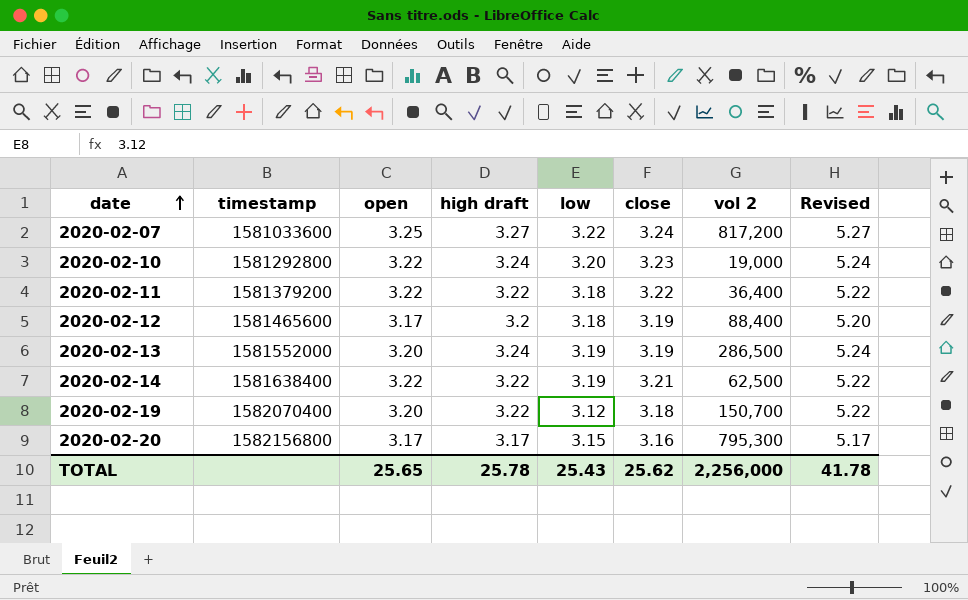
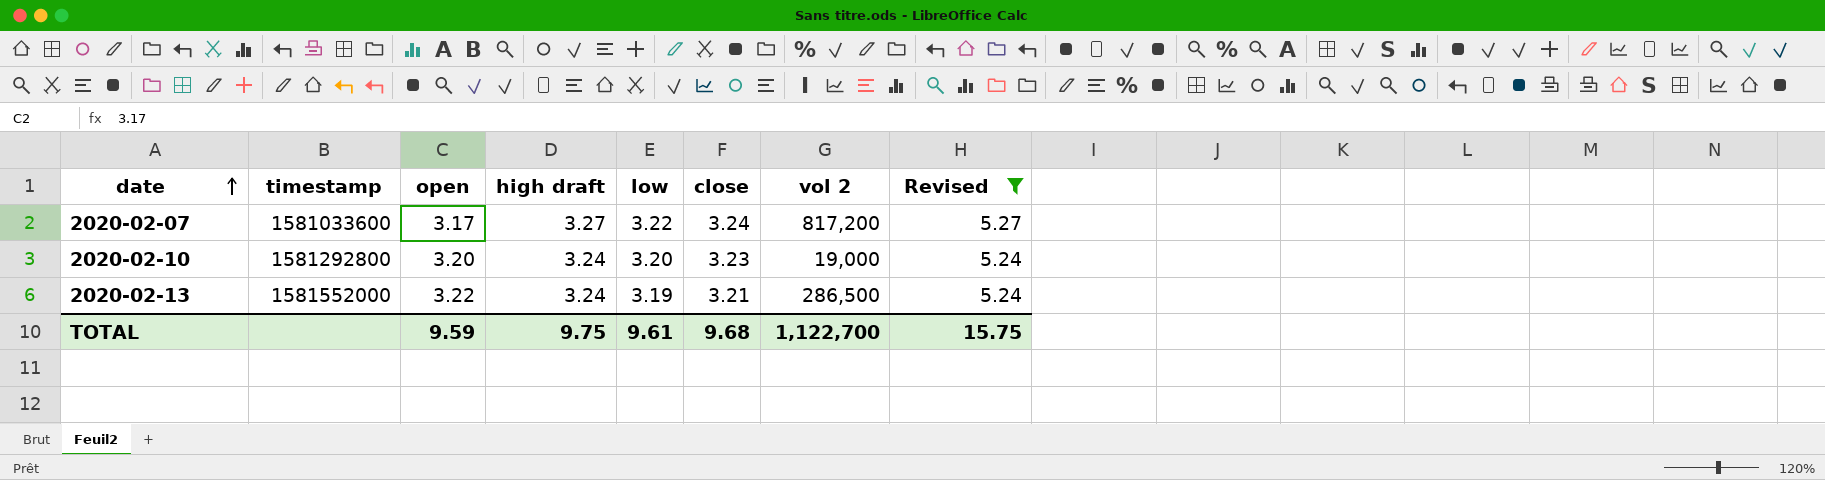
filter: none -> Revised >= 5.24
2020-02-07 | open: 3.25 -> 3.17
2020-02-10 | open: 3.22 -> 3.20
2020-02-13 | open: 3.20 -> 3.22
2020-02-13 | close: 3.19 -> 3.21
TOTAL | open: 25.65 -> 9.59
TOTAL | high draft: 25.78 -> 9.75
TOTAL | low: 25.43 -> 9.61
TOTAL | close: 25.62 -> 9.68
TOTAL | vol 2: 2,256,000 -> 1,122,700
TOTAL | Revised: 41.78 -> 15.75

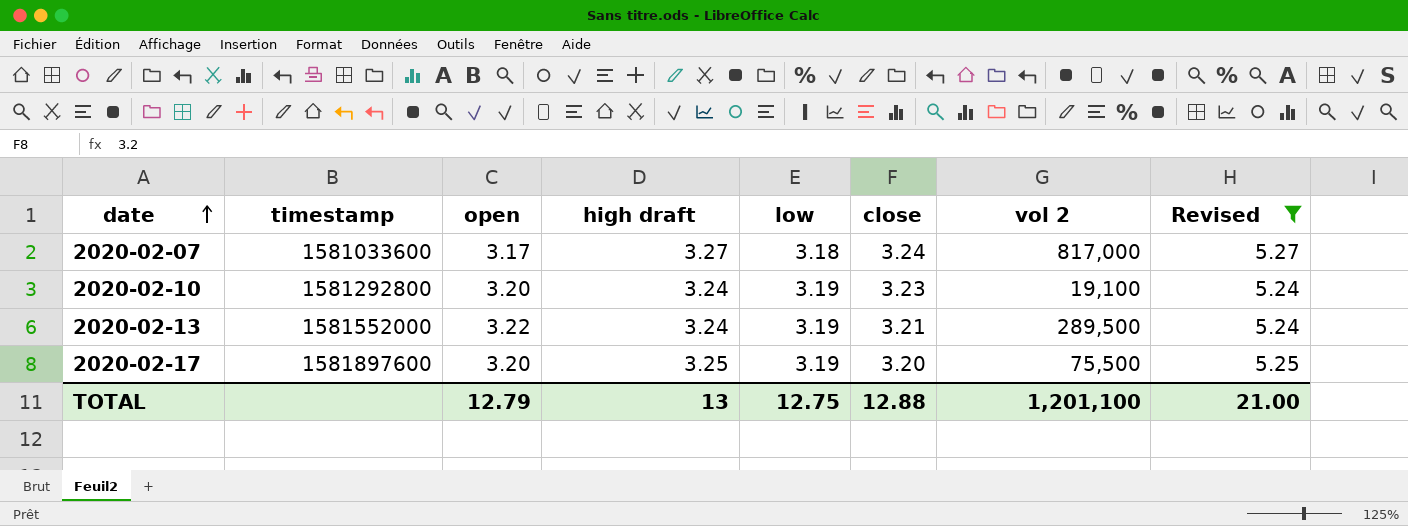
2020-02-07 | low: 3.22 -> 3.18
2020-02-07 | vol 2: 817,200 -> 817,000
2020-02-10 | low: 3.20 -> 3.19
2020-02-10 | vol 2: 19,000 -> 19,100
2020-02-13 | vol 2: 286,500 -> 289,500
row 2020-02-17: none -> 1581897600 | 3.20 | 3.25 | 3.19 | 3.20 | 75,500 | 5.25
TOTAL | open: 9.59 -> 12.79
TOTAL | high draft: 9.75 -> 13
TOTAL | low: 9.61 -> 12.75
TOTAL | close: 9.68 -> 12.88
TOTAL | vol 2: 1,122,700 -> 1,201,100
TOTAL | Revised: 15.75 -> 21.00

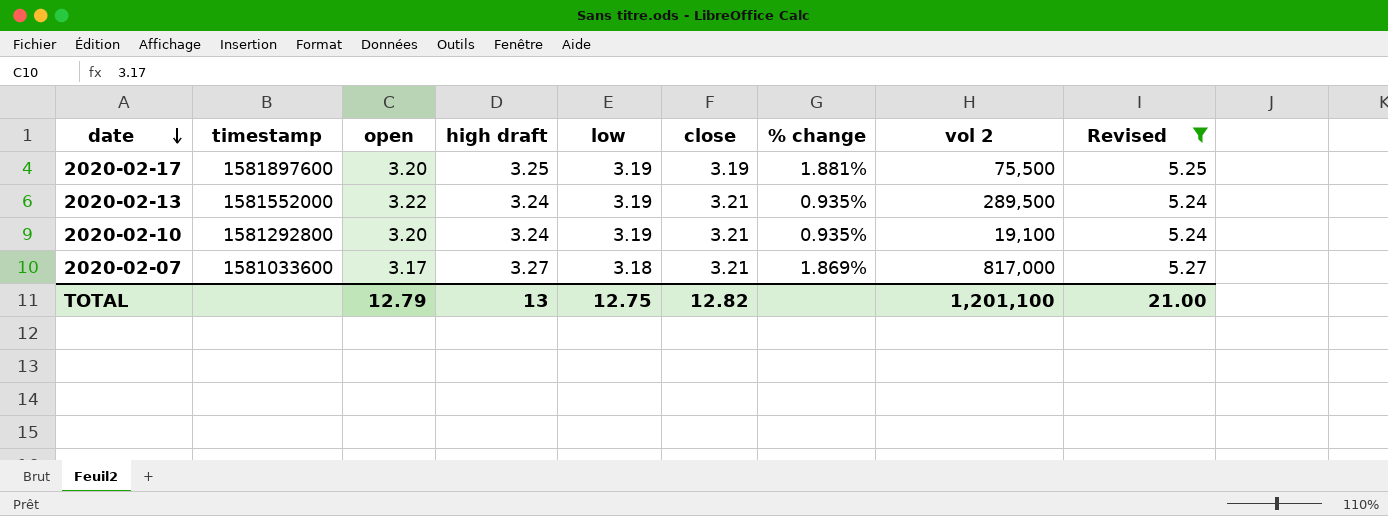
row order: date ascending -> date descending
column % change | formula: none -> ([high draft] - [close]) / [close]
2020-02-17 | close: 3.20 -> 3.19
2020-02-10 | close: 3.23 -> 3.21
2020-02-07 | close: 3.24 -> 3.21
TOTAL | close: 12.88 -> 12.82

